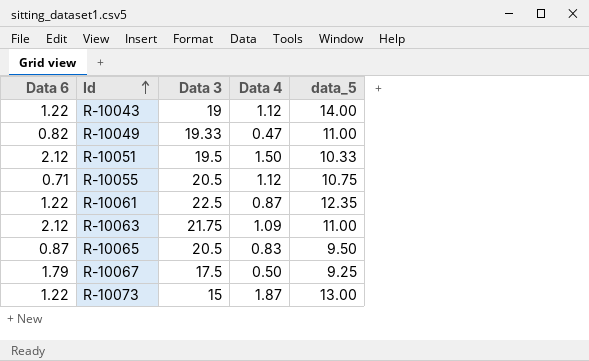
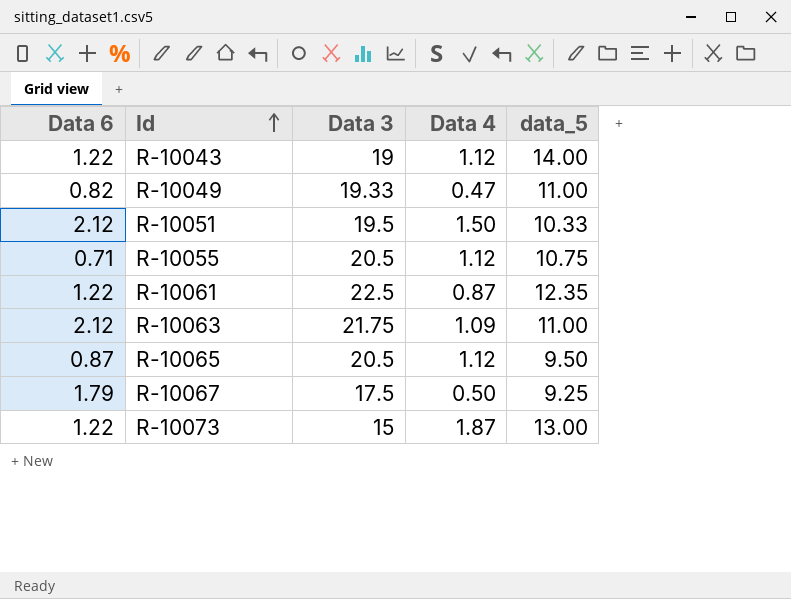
R-10065 | Data 4: 0.83 -> 1.12

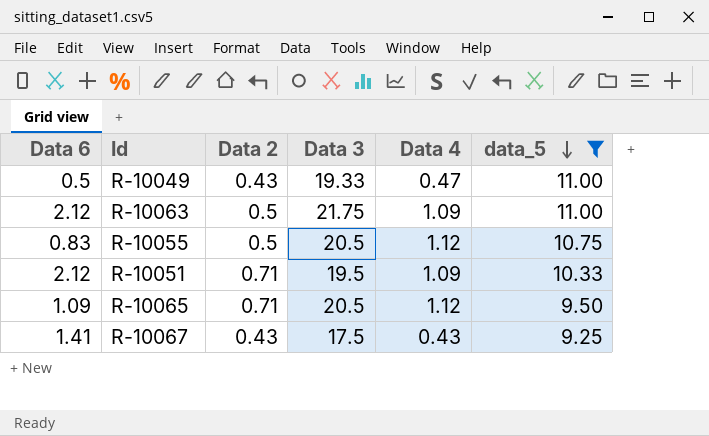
filter: none -> data_5 <= 11.00
row order: Id ascending -> data_5 descending
column Data 2 | position: none -> 3
R-10049 | Data 6: 0.82 -> 0.5
R-10055 | Data 6: 0.71 -> 0.83
R-10051 | Data 4: 1.50 -> 1.09
R-10065 | Data 6: 0.87 -> 1.09
R-10067 | Data 6: 1.79 -> 1.41
R-10067 | Data 4: 0.50 -> 0.43

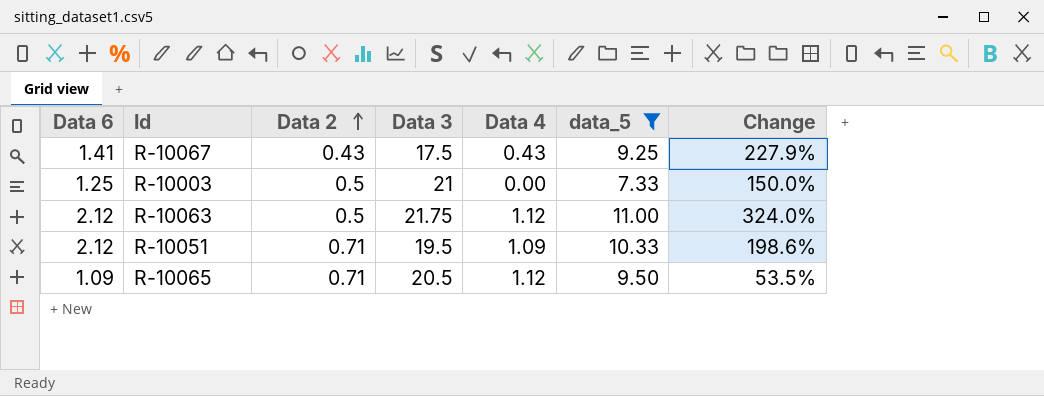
row order: data_5 descending -> Data 2 ascending
column Change | formula: none -> ([Data 6] - [Data 2]) / [Data 2]
row R-10049: 0.5 | 0.43 | 19.33 | 0.47 | 11.00 -> none
row R-10055: 0.83 | 0.5 | 20.5 | 1.12 | 10.75 -> none
row R-10003: none -> 1.25 | 0.5 | 21 | 0.00 | 7.33 | 150.0%
R-10063 | Data 4: 1.09 -> 1.12

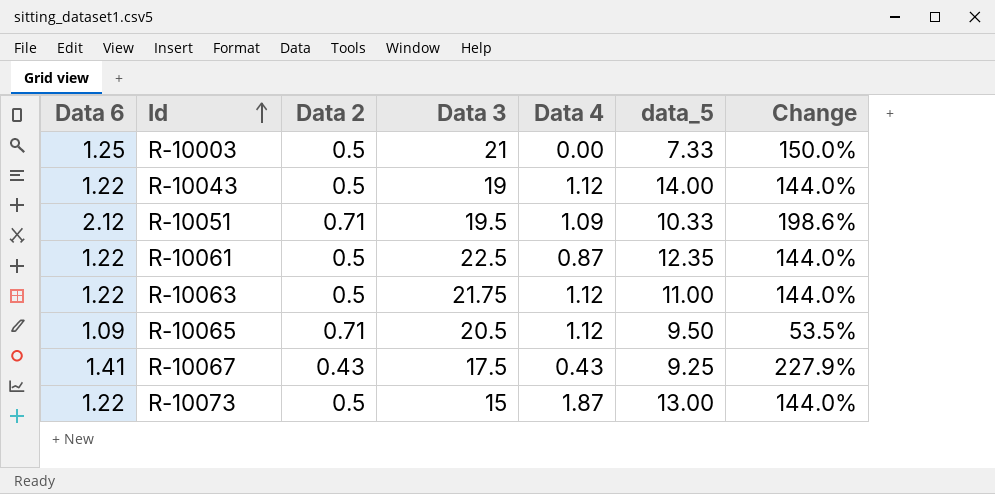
filter: data_5 <= 11.00 -> none
row order: Data 2 ascending -> Id ascending
R-10063 | Data 6: 2.12 -> 1.22
R-10063 | Change: 324.0% -> 144.0%

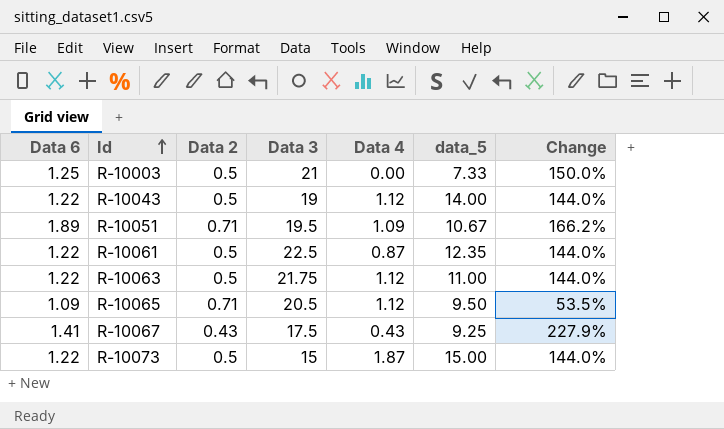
R-10051 | Data 6: 2.12 -> 1.89
R-10051 | data_5: 10.33 -> 10.67
R-10051 | Change: 198.6% -> 166.2%
R-10073 | data_5: 13.00 -> 15.00

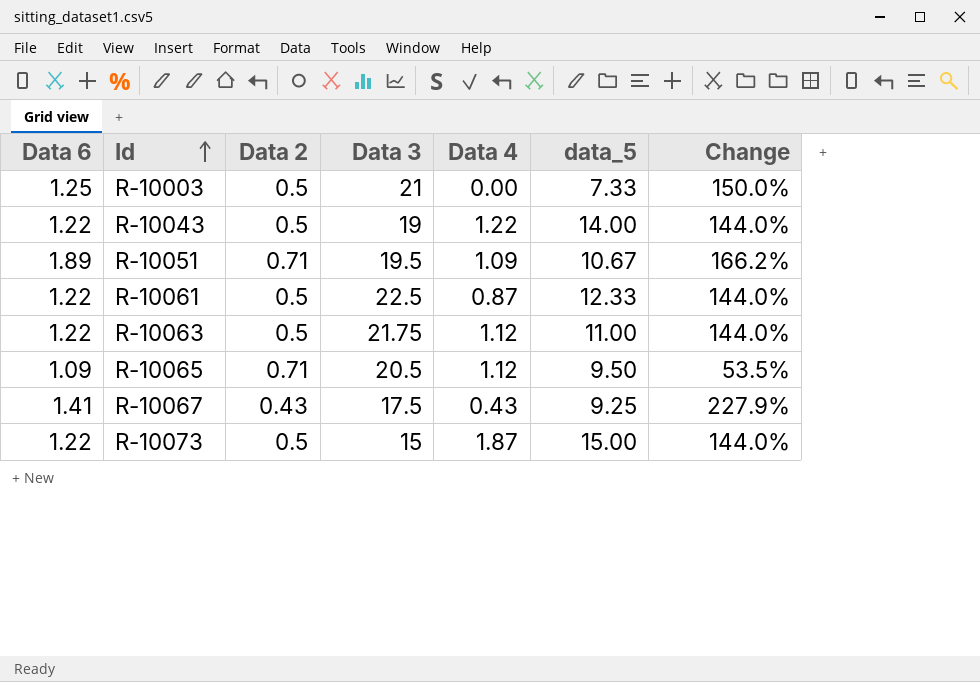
R-10043 | Data 4: 1.12 -> 1.22
R-10061 | data_5: 12.35 -> 12.33

